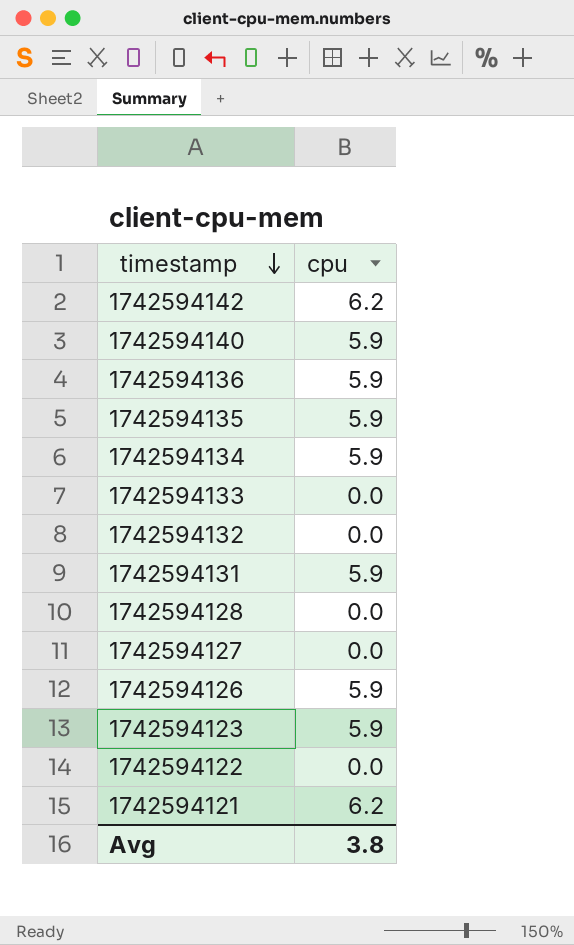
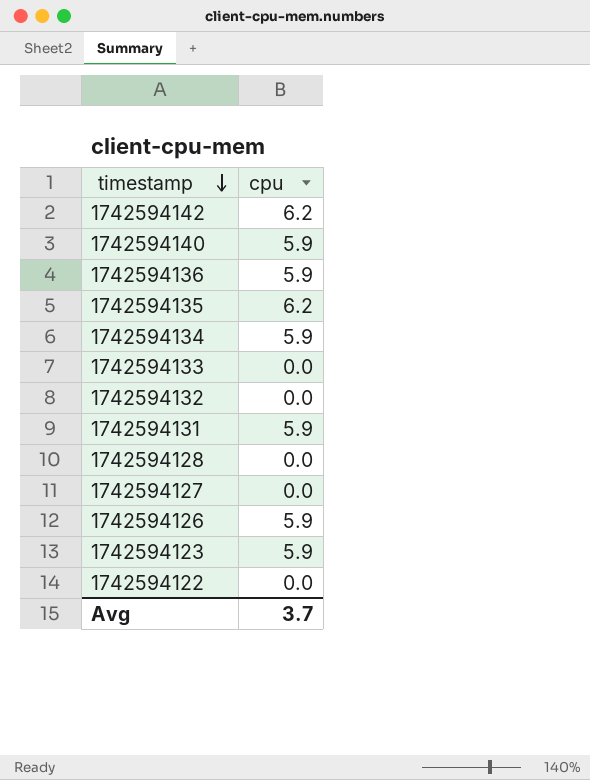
row 1742594121: 6.2 -> none
1742594135 | cpu: 5.9 -> 6.2
Avg | cpu: 3.8 -> 3.7

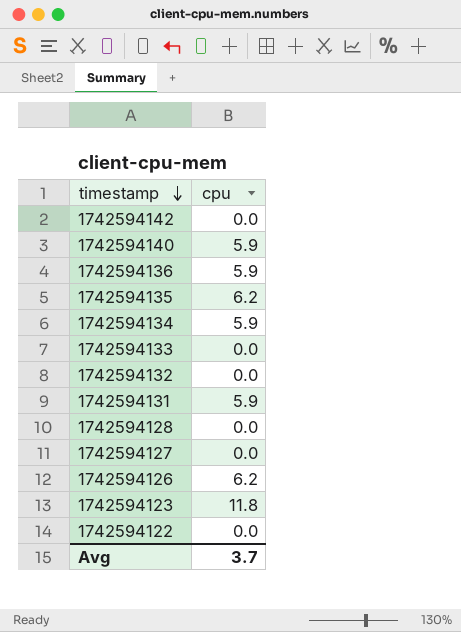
1742594142 | cpu: 6.2 -> 0.0
1742594126 | cpu: 5.9 -> 6.2
1742594123 | cpu: 5.9 -> 11.8

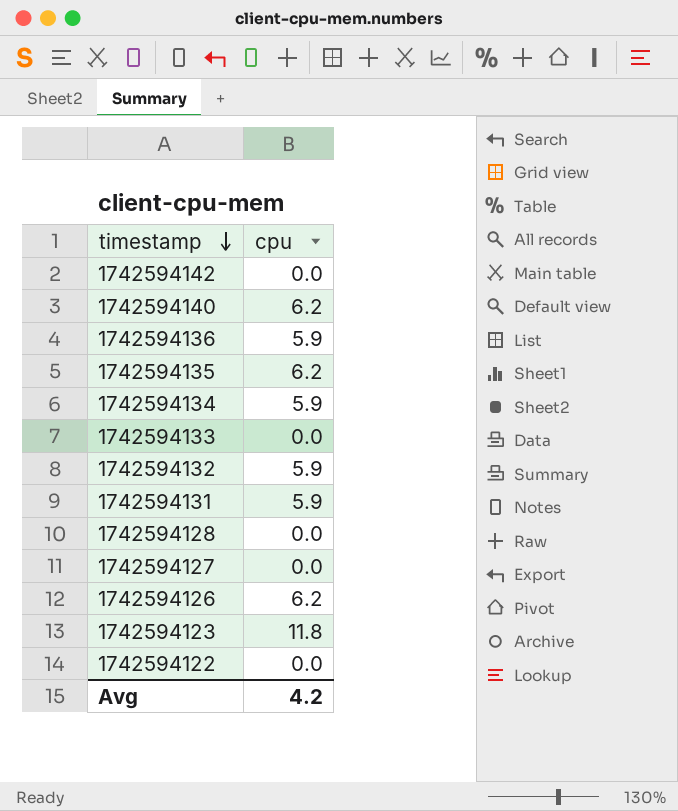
1742594140 | cpu: 5.9 -> 6.2
1742594132 | cpu: 0.0 -> 5.9
Avg | cpu: 3.7 -> 4.2

